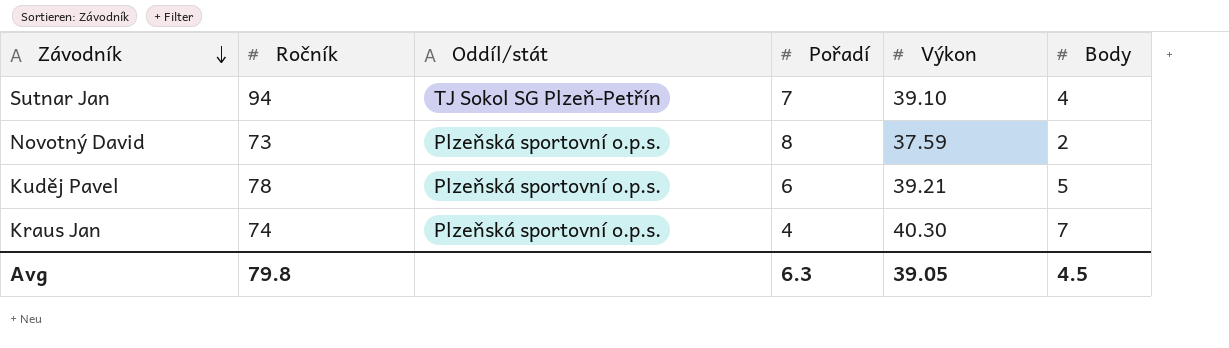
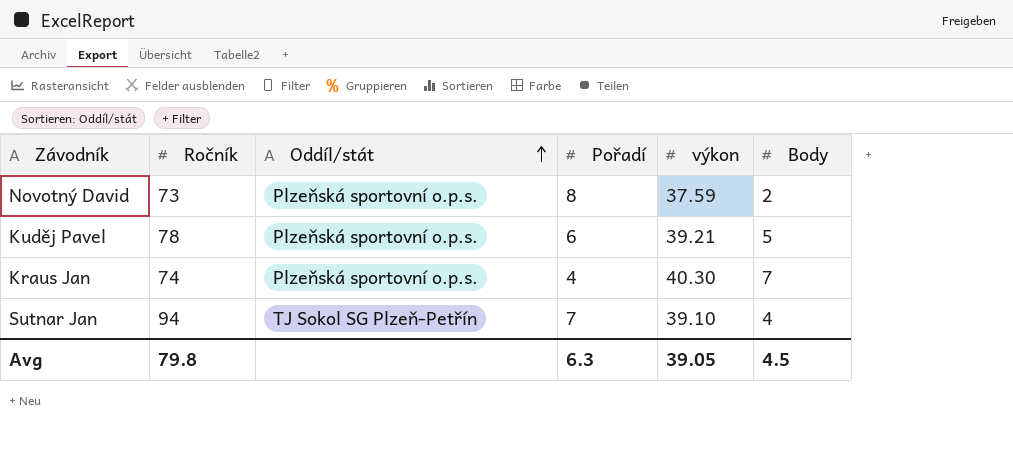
row order: Závodník descending -> Oddíl/stát ascending
column name: Výkon -> výkon

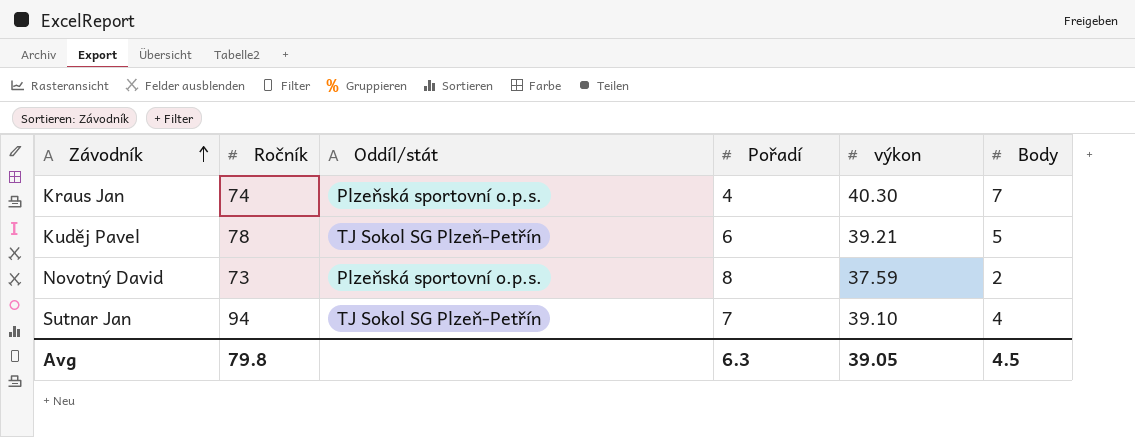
row order: Oddíl/stát ascending -> Závodník ascending
Kuděj Pavel | Oddíl/stát: Plzeňská sportovní o.p.s. -> TJ Sokol SG Plzeň-Petřín

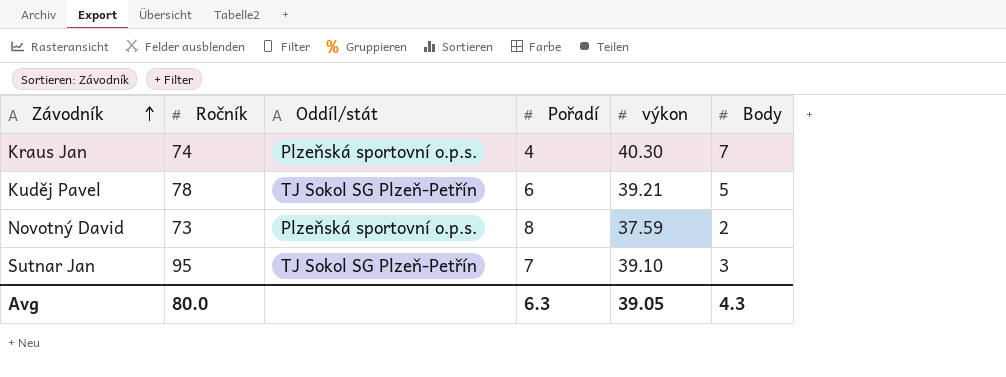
Sutnar Jan | Ročník: 94 -> 95
Sutnar Jan | Body: 4 -> 3
Avg | Ročník: 79.8 -> 80.0
Avg | Body: 4.5 -> 4.3

